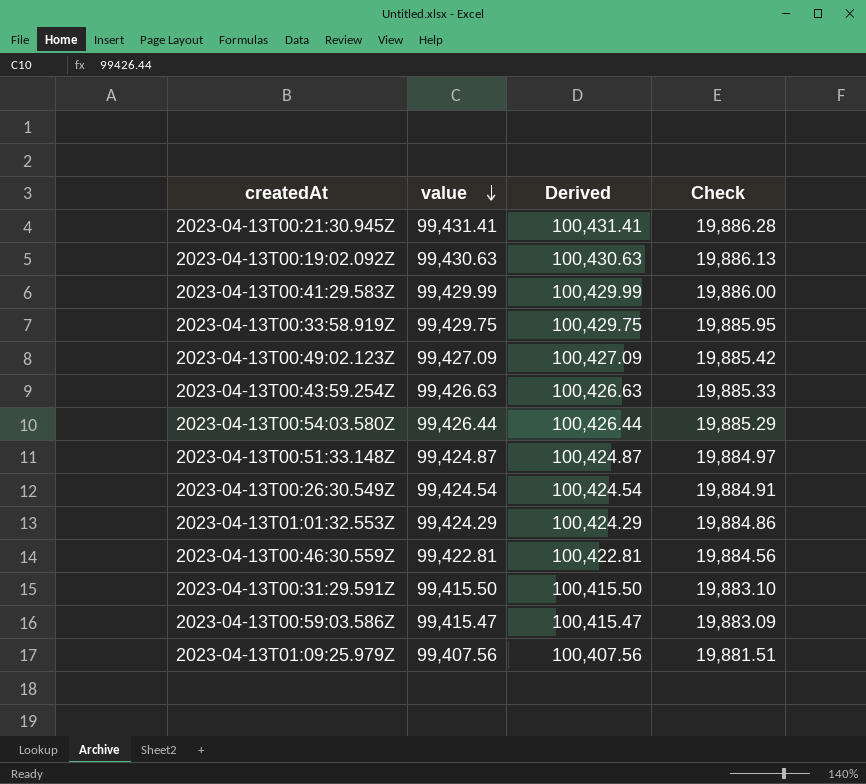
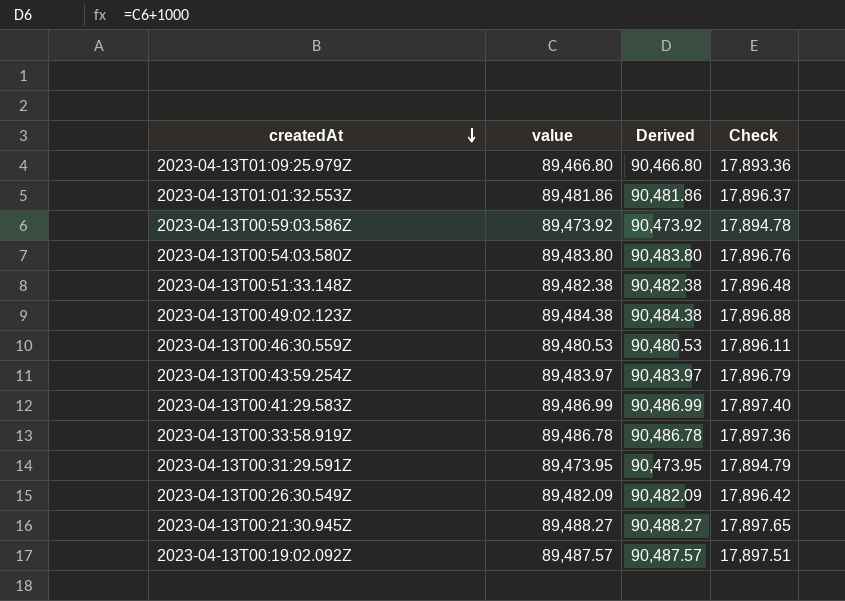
row order: value descending -> createdAt descending
2023-04-13T01:09:25.979Z | value: 99,407.56 -> 89,466.80
2023-04-13T01:09:25.979Z | Derived: 100,407.56 -> 90,466.80
2023-04-13T01:09:25.979Z | Check: 19,881.51 -> 17,893.36
2023-04-13T01:01:32.553Z | value: 99,424.29 -> 89,481.86
2023-04-13T01:01:32.553Z | Derived: 100,424.29 -> 90,481.86
2023-04-13T01:01:32.553Z | Check: 19,884.86 -> 17,896.37
2023-04-13T00:59:03.586Z | value: 99,415.47 -> 89,473.92
2023-04-13T00:59:03.586Z | Derived: 100,415.47 -> 90,473.92
2023-04-13T00:59:03.586Z | Check: 19,883.09 -> 17,894.78
2023-04-13T00:54:03.580Z | value: 99,426.44 -> 89,483.80
2023-04-13T00:54:03.580Z | Derived: 100,426.44 -> 90,483.80
2023-04-13T00:54:03.580Z | Check: 19,885.29 -> 17,896.76
2023-04-13T00:51:33.148Z | value: 99,424.87 -> 89,482.38
2023-04-13T00:51:33.148Z | Derived: 100,424.87 -> 90,482.38
2023-04-13T00:51:33.148Z | Check: 19,884.97 -> 17,896.48
2023-04-13T00:49:02.123Z | value: 99,427.09 -> 89,484.38
2023-04-13T00:49:02.123Z | Derived: 100,427.09 -> 90,484.38
2023-04-13T00:49:02.123Z | Check: 19,885.42 -> 17,896.88
2023-04-13T00:46:30.559Z | value: 99,422.81 -> 89,480.53
2023-04-13T00:46:30.559Z | Derived: 100,422.81 -> 90,480.53
2023-04-13T00:46:30.559Z | Check: 19,884.56 -> 17,896.11
2023-04-13T00:43:59.254Z | value: 99,426.63 -> 89,483.97
2023-04-13T00:43:59.254Z | Derived: 100,426.63 -> 90,483.97
2023-04-13T00:43:59.254Z | Check: 19,885.33 -> 17,896.79
2023-04-13T00:41:29.583Z | value: 99,429.99 -> 89,486.99
2023-04-13T00:41:29.583Z | Derived: 100,429.99 -> 90,486.99
2023-04-13T00:41:29.583Z | Check: 19,886.00 -> 17,897.40
2023-04-13T00:33:58.919Z | value: 99,429.75 -> 89,486.78
2023-04-13T00:33:58.919Z | Derived: 100,429.75 -> 90,486.78
2023-04-13T00:33:58.919Z | Check: 19,885.95 -> 17,897.36
2023-04-13T00:31:29.591Z | value: 99,415.50 -> 89,473.95
2023-04-13T00:31:29.591Z | Derived: 100,415.50 -> 90,473.95
2023-04-13T00:31:29.591Z | Check: 19,883.10 -> 17,894.79
2023-04-13T00:26:30.549Z | value: 99,424.54 -> 89,482.09
2023-04-13T00:26:30.549Z | Derived: 100,424.54 -> 90,482.09
2023-04-13T00:26:30.549Z | Check: 19,884.91 -> 17,896.42
2023-04-13T00:21:30.945Z | value: 99,431.41 -> 89,488.27
2023-04-13T00:21:30.945Z | Derived: 100,431.41 -> 90,488.27
2023-04-13T00:21:30.945Z | Check: 19,886.28 -> 17,897.65
2023-04-13T00:19:02.092Z | value: 99,430.63 -> 89,487.57
2023-04-13T00:19:02.092Z | Derived: 100,430.63 -> 90,487.57
2023-04-13T00:19:02.092Z | Check: 19,886.13 -> 17,897.51

